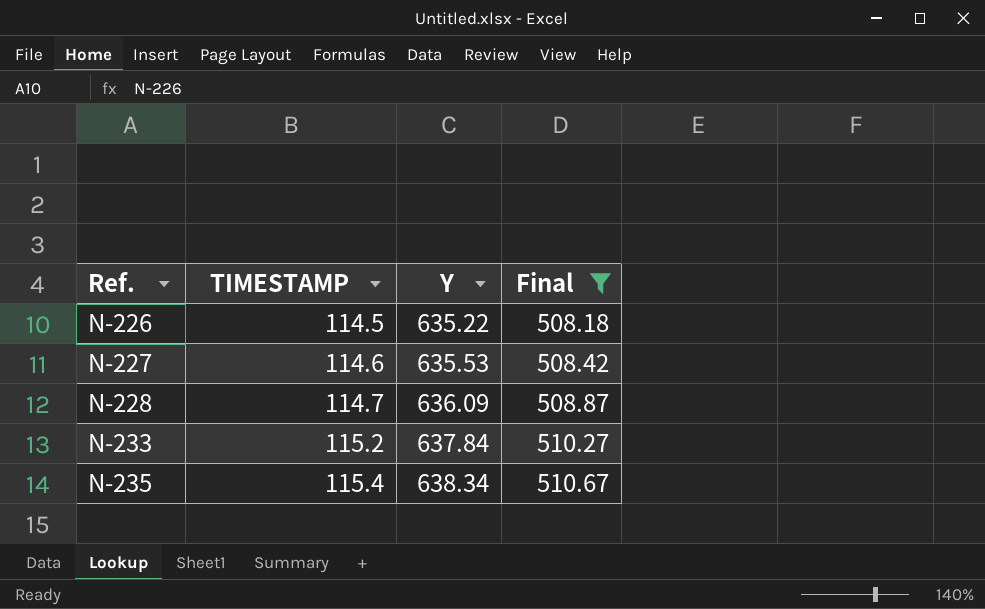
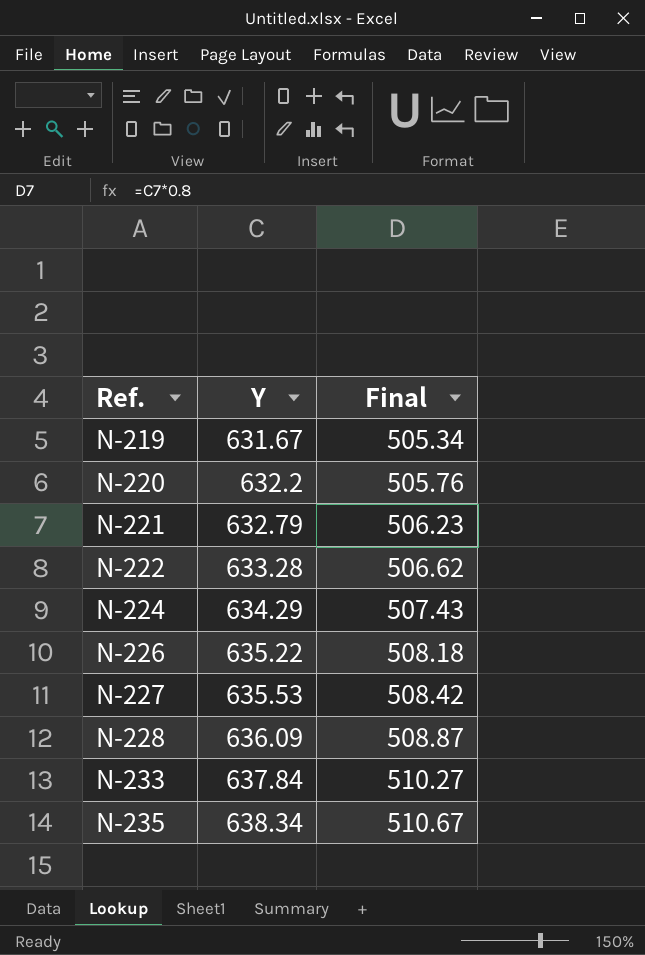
filter: Final >= 508.18 -> none
column TIMESTAMP | position: 2 -> none

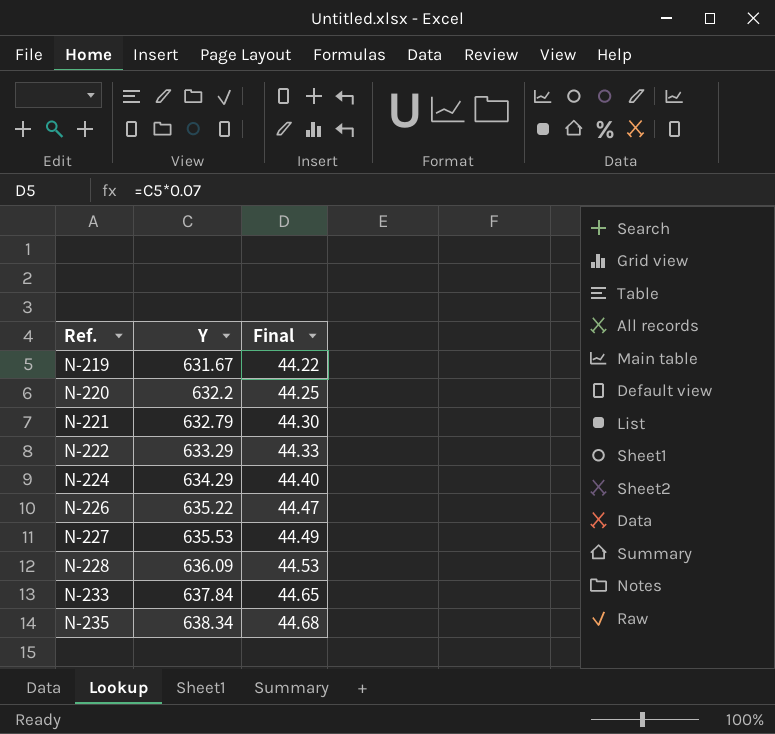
column Final | formula: [Y] * 0.8 -> [Y] * 0.07
N-222 | Y: 633.28 -> 633.29

